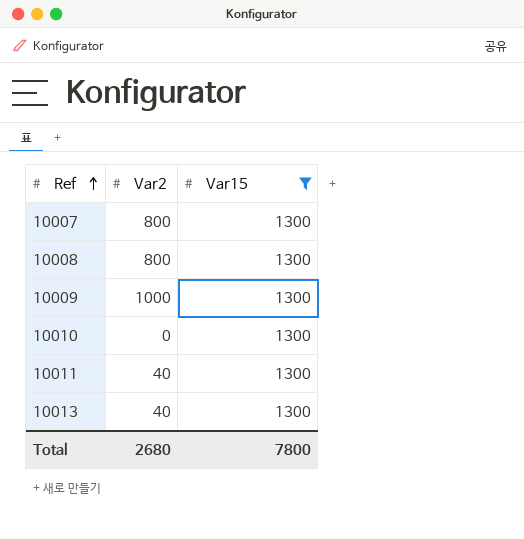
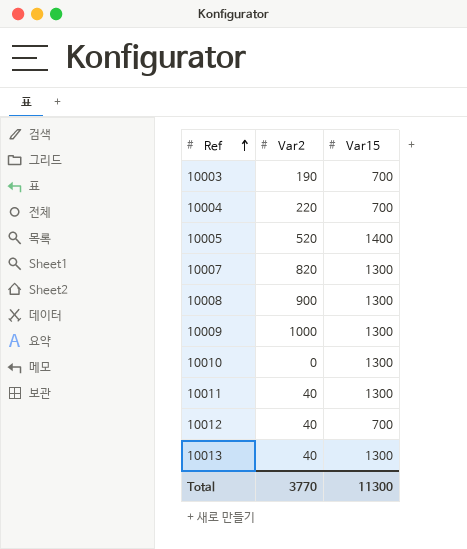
filter: Var15 = 1300 -> none
10007 | Var2: 800 -> 820
10008 | Var2: 800 -> 900
Total | Var2: 2680 -> 3770
Total | Var15: 7800 -> 11300

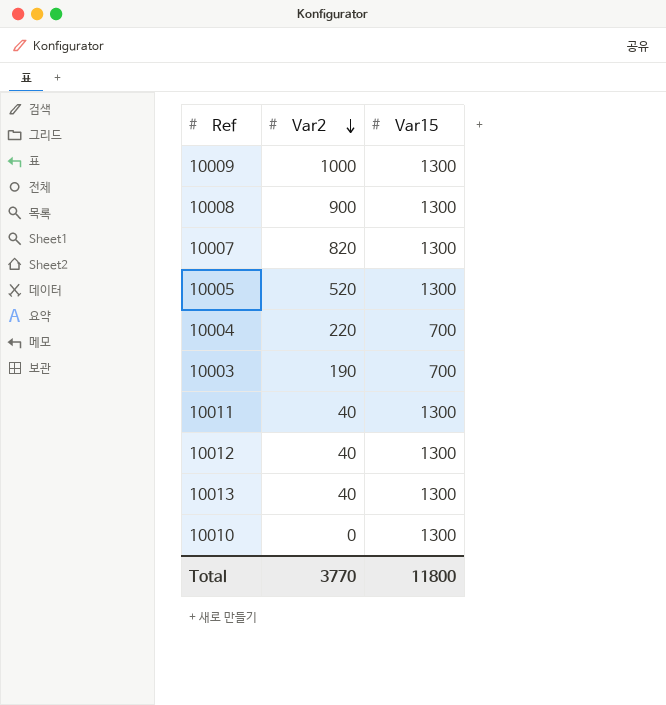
row order: Ref ascending -> Var2 descending
10005 | Var15: 1400 -> 1300
10012 | Var15: 700 -> 1300
Total | Var15: 11300 -> 11800

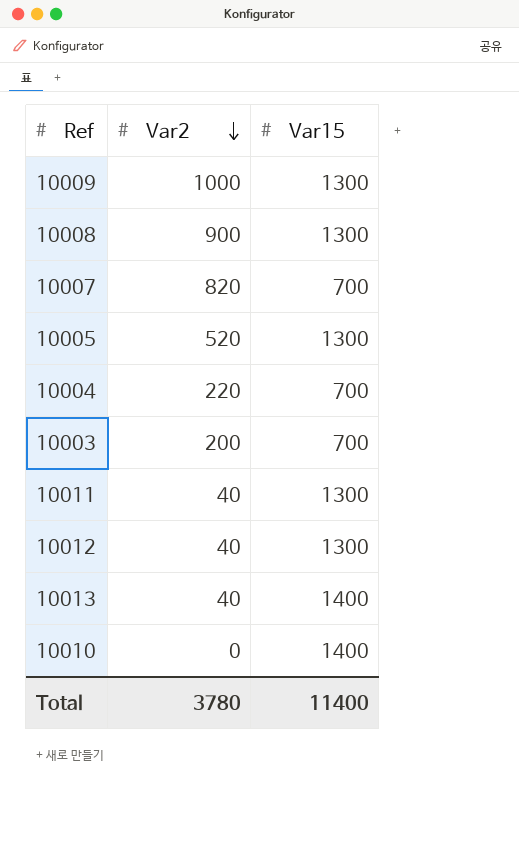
10007 | Var15: 1300 -> 700
10003 | Var2: 190 -> 200
10013 | Var15: 1300 -> 1400
10010 | Var15: 1300 -> 1400
Total | Var2: 3770 -> 3780
Total | Var15: 11800 -> 11400

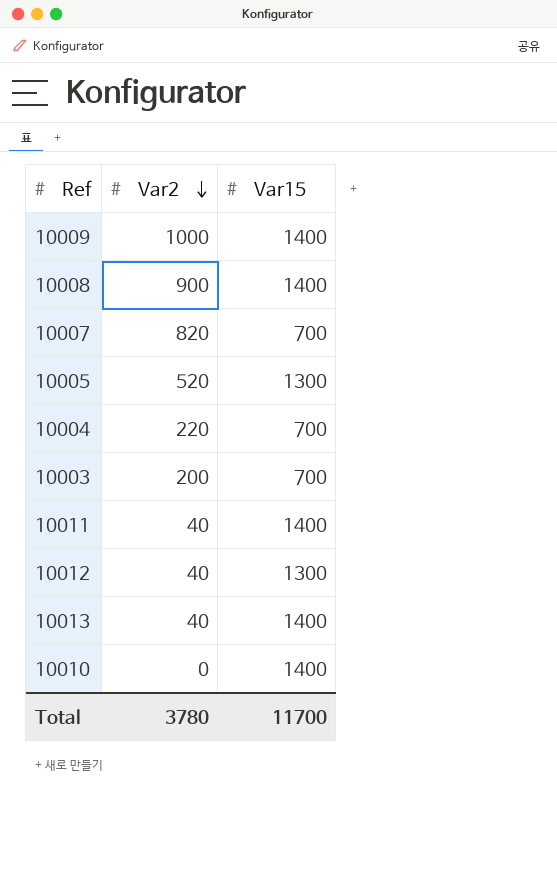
10009 | Var15: 1300 -> 1400
10008 | Var15: 1300 -> 1400
10011 | Var15: 1300 -> 1400
Total | Var15: 11400 -> 11700

